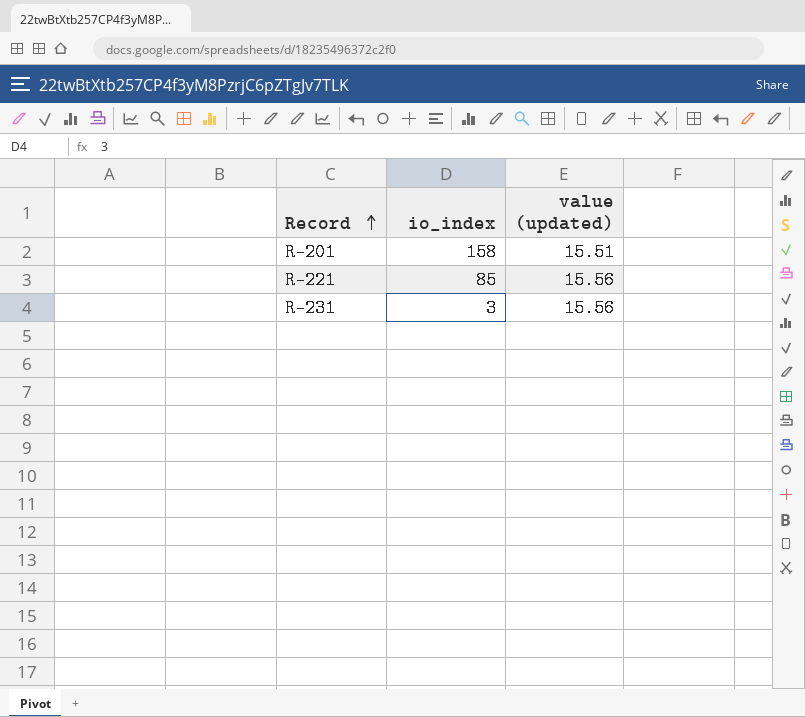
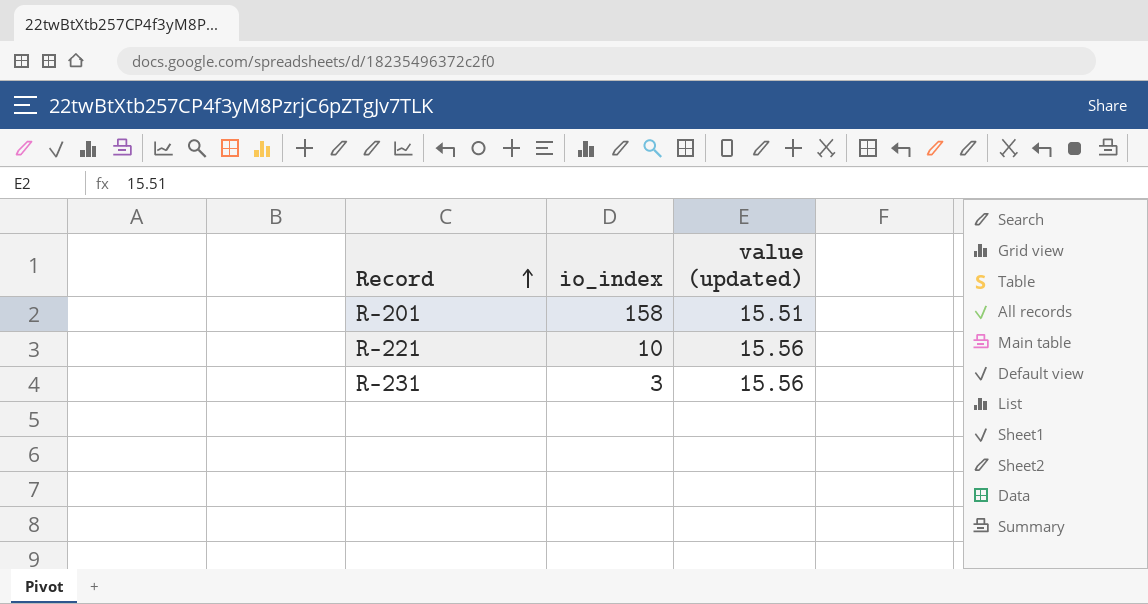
R-221 | io_index: 85 -> 10

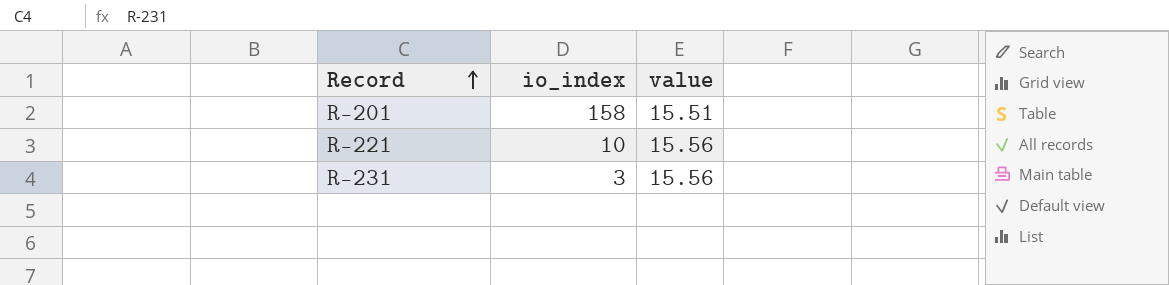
column name: value (updated) -> value

